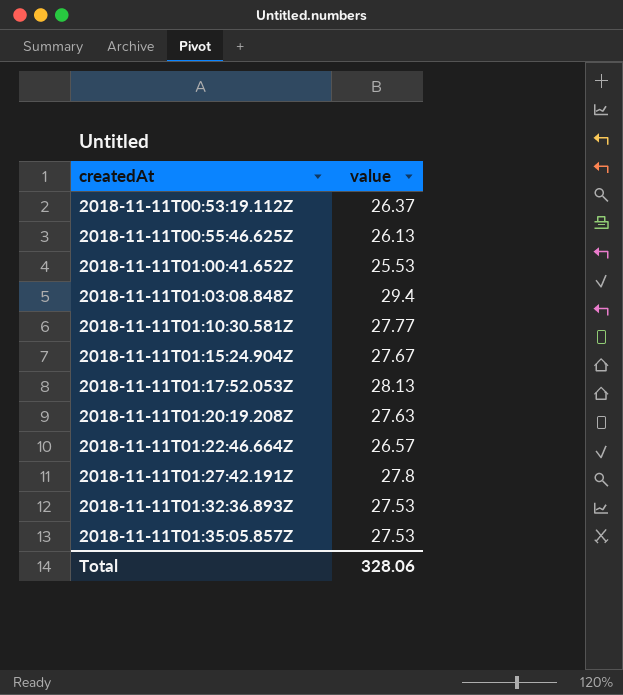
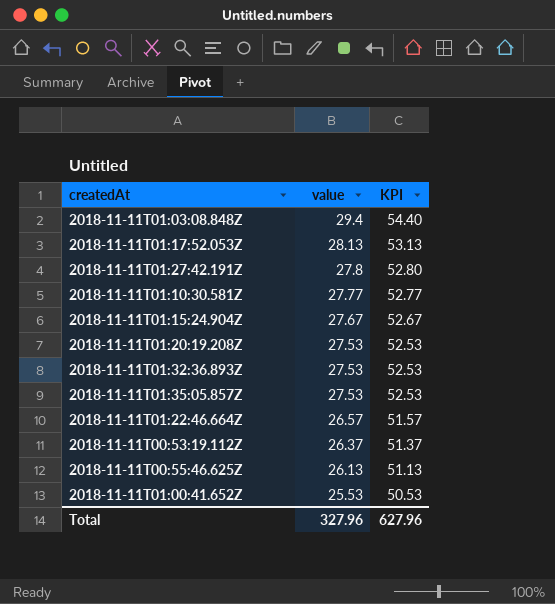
row order: createdAt ascending -> value descending
column KPI | formula: none -> [value] + 25
2018-11-11T01:20:19.208Z | value: 27.63 -> 27.53
Total | value: 328.06 -> 327.96

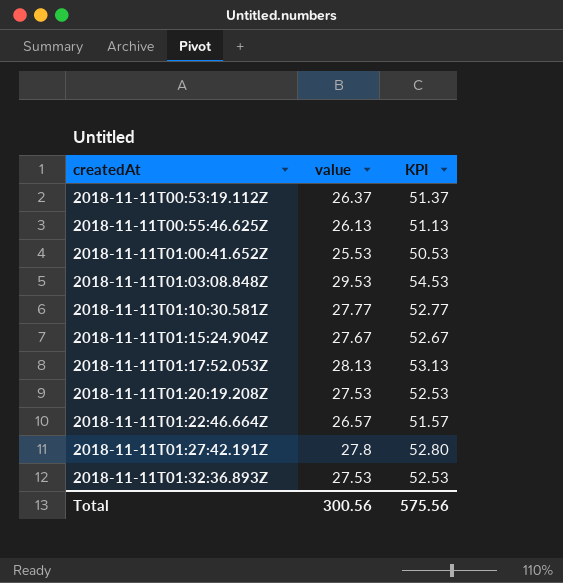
row order: value descending -> createdAt ascending
row 2018-11-11T01:35:05.857Z: 27.53 | 52.53 -> none
2018-11-11T01:03:08.848Z | value: 29.4 -> 29.53
2018-11-11T01:03:08.848Z | KPI: 54.40 -> 54.53
Total | value: 327.96 -> 300.56
Total | KPI: 627.96 -> 575.56

